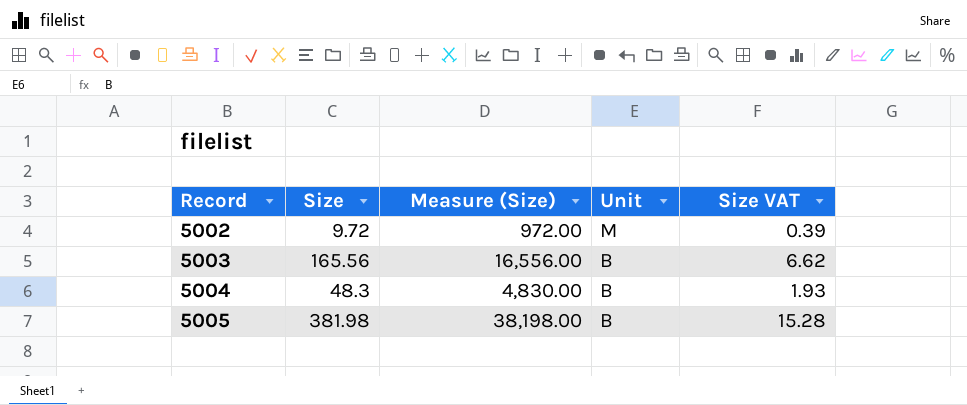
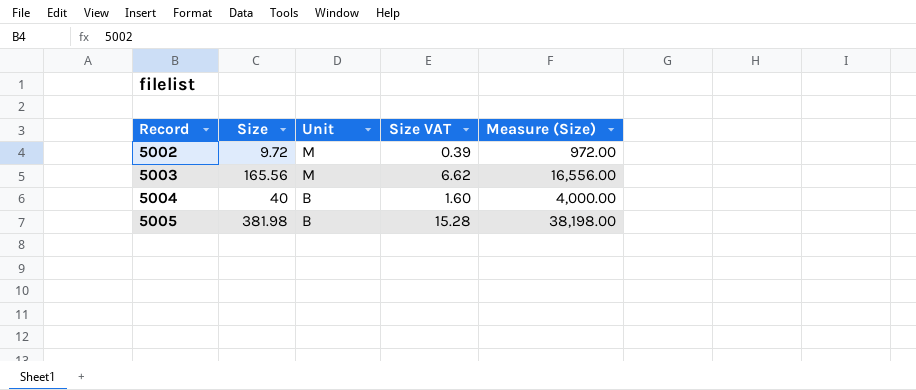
column Measure (Size) | position: 3 -> 5
5003 | Unit: B -> M
5004 | Size: 48.3 -> 40
5004 | Size VAT: 1.93 -> 1.60
5004 | Measure (Size): 4,830.00 -> 4,000.00

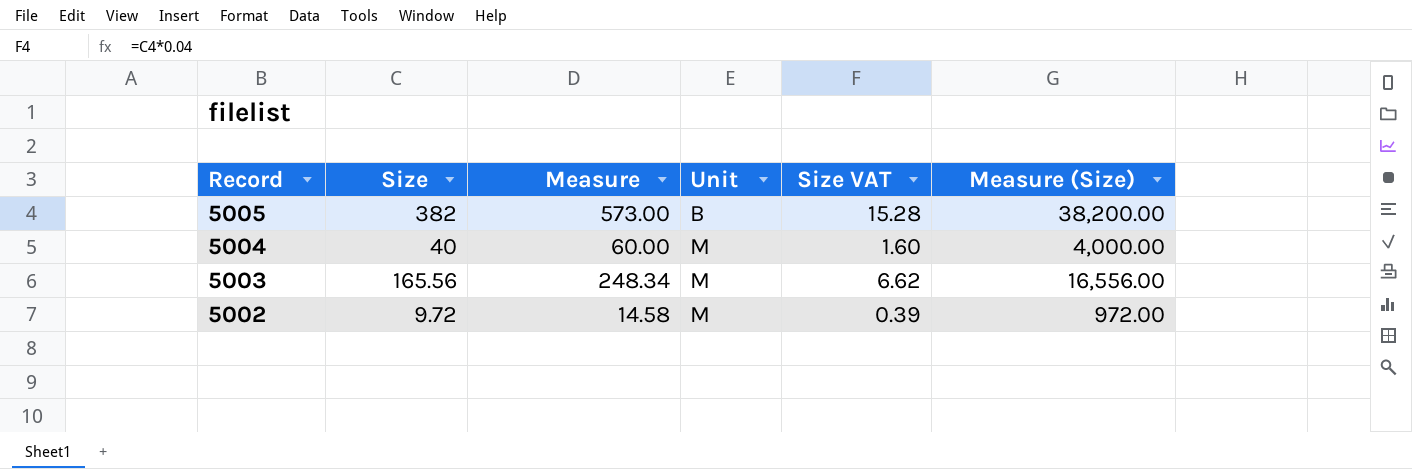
row order: Record ascending -> Record descending
column Measure | formula: none -> [Size] * 1.5
5005 | Size: 381.98 -> 382
5005 | Measure (Size): 38,198.00 -> 38,200.00
5004 | Unit: B -> M

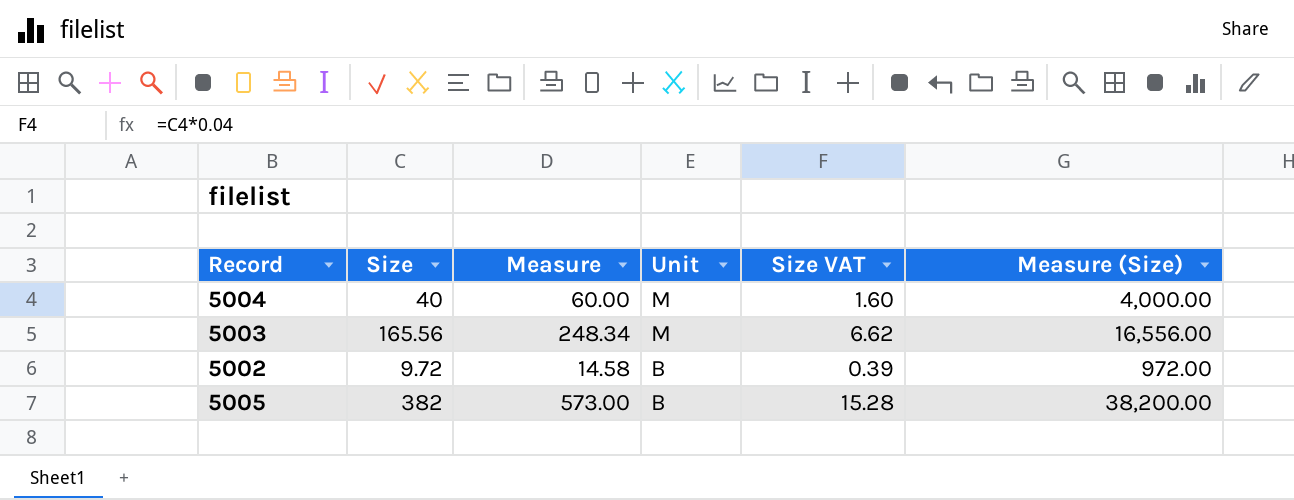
row order: Record descending -> Unit descending
5002 | Unit: M -> B

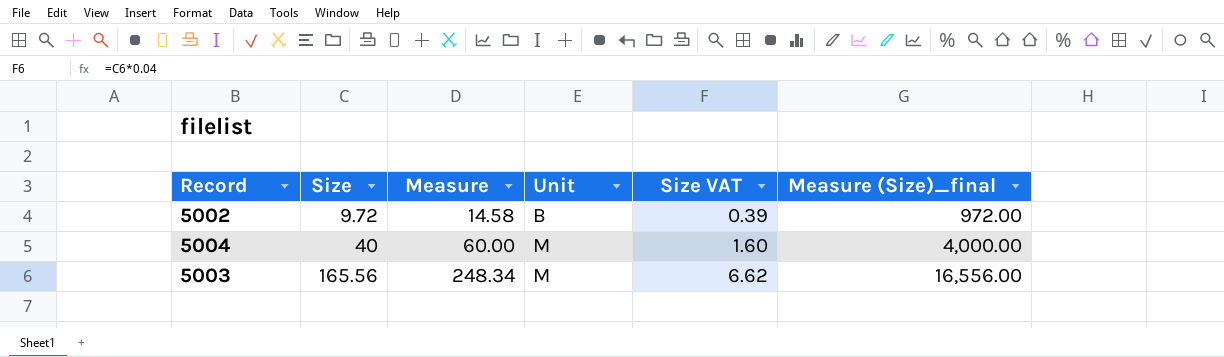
row order: Unit descending -> Size ascending
column name: Measure (Size) -> Measure (Size)_final
row 5005: 382 | 573.00 | B | 15.28 | 38,200.00 -> none

